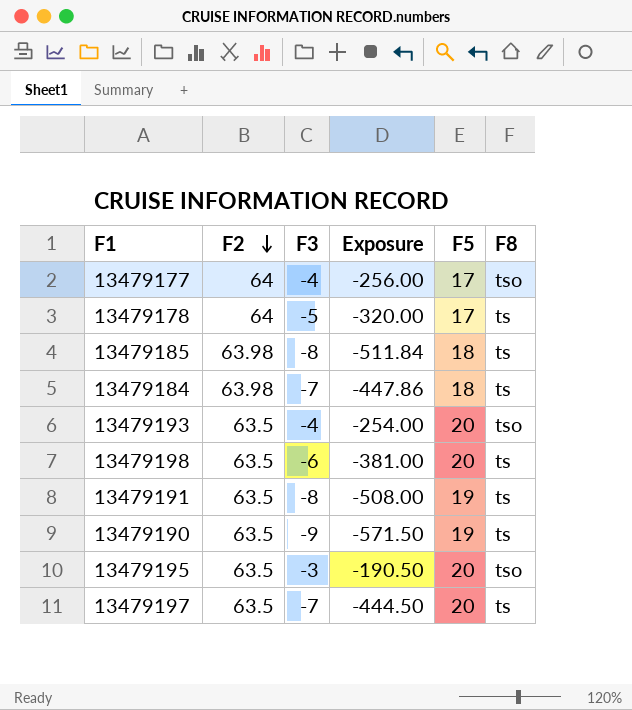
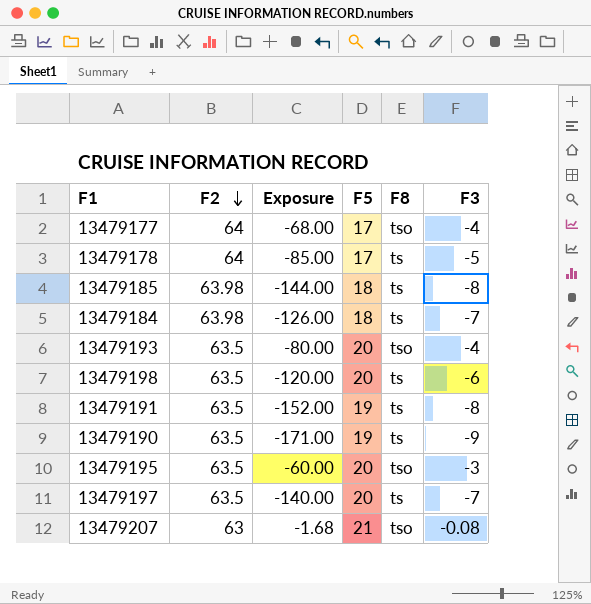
column Exposure | formula: [F2] * [F3] -> [F5] * [F3]
column F3 | position: 3 -> 6
row 13479207: none -> 63 | -1.68 | 21 | tso | -0.08

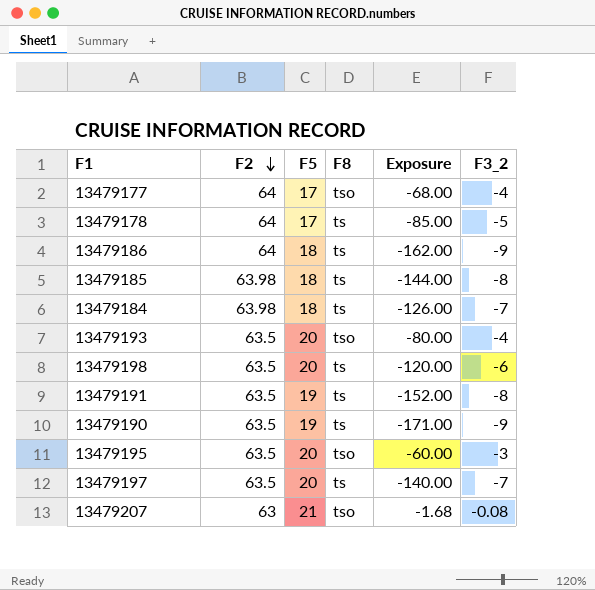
column Exposure | position: 3 -> 5
column name: F3 -> F3_2
row 13479186: none -> 64 | 18 | ts | -162.00 | -9

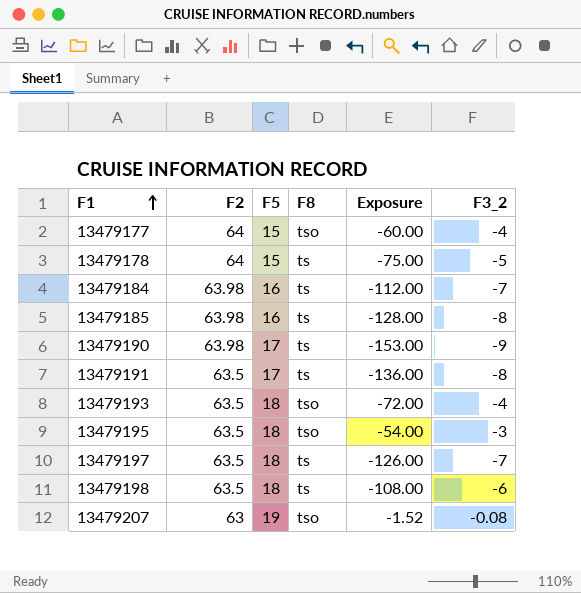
row order: F2 descending -> F1 ascending
row 13479186: 64 | 18 | ts | -162.00 | -9 -> none
13479177 | F5: 17 -> 15
13479177 | Exposure: -68.00 -> -60.00
13479178 | F5: 17 -> 15
13479178 | Exposure: -85.00 -> -75.00
13479184 | F5: 18 -> 16
13479184 | Exposure: -126.00 -> -112.00
13479185 | F5: 18 -> 16
13479185 | Exposure: -144.00 -> -128.00
13479190 | F2: 63.5 -> 63.98
13479190 | F5: 19 -> 17
13479190 | Exposure: -171.00 -> -153.00
13479191 | F5: 19 -> 17
13479191 | Exposure: -152.00 -> -136.00
13479193 | F5: 20 -> 18
13479193 | Exposure: -80.00 -> -72.00
13479195 | F5: 20 -> 18
13479195 | Exposure: -60.00 -> -54.00
13479197 | F5: 20 -> 18
13479197 | Exposure: -140.00 -> -126.00
13479198 | F5: 20 -> 18
13479198 | Exposure: -120.00 -> -108.00
13479207 | F5: 21 -> 19
13479207 | Exposure: -1.68 -> -1.52

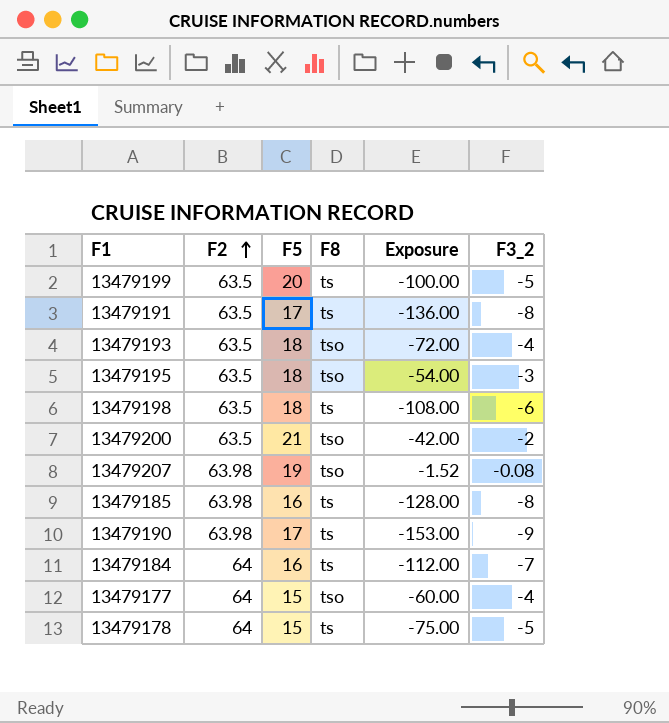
row order: F1 ascending -> F2 ascending
row 13479197: 63.5 | 18 | ts | -126.00 | -7 -> none
row 13479199: none -> 63.5 | 20 | ts | -100.00 | -5
row 13479200: none -> 63.5 | 21 | tso | -42.00 | -2
13479207 | F2: 63 -> 63.98
13479184 | F2: 63.98 -> 64

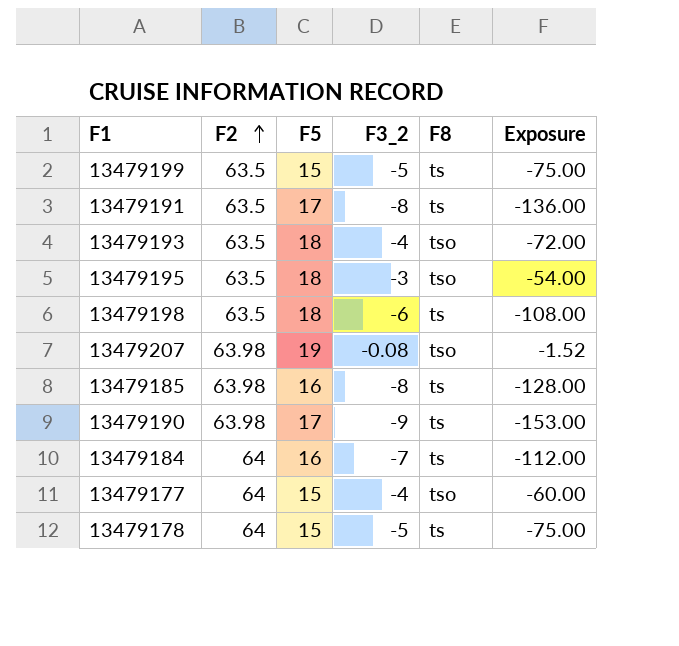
column F3_2 | position: 6 -> 4
row 13479200: 63.5 | 21 | tso | -42.00 | -2 -> none
13479199 | F5: 20 -> 15
13479199 | Exposure: -100.00 -> -75.00

